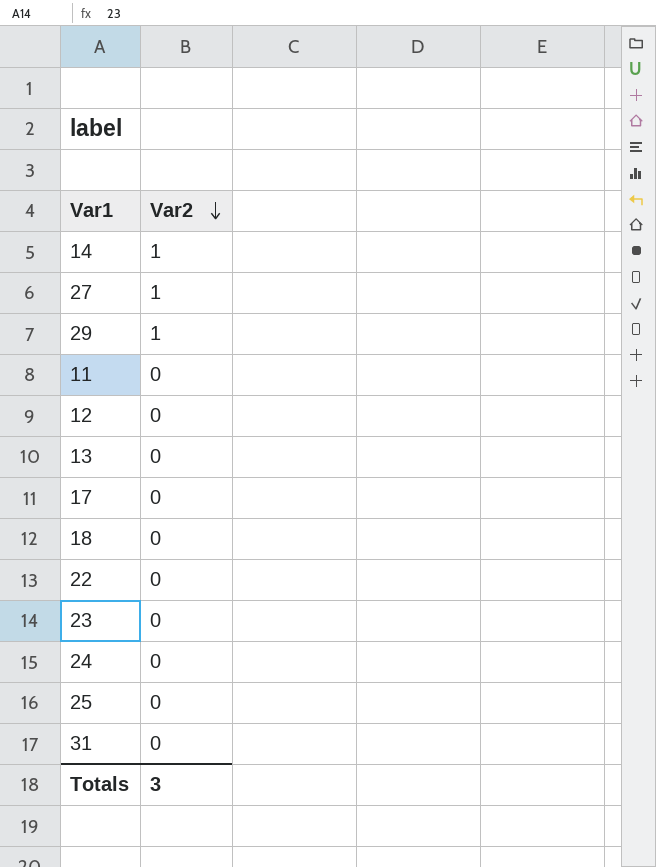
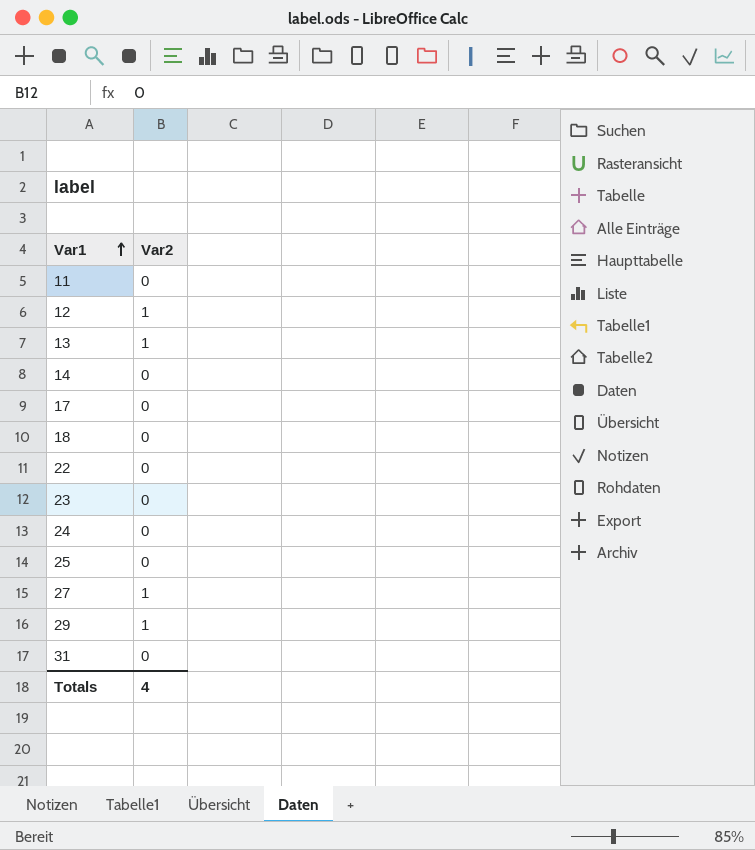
row order: Var2 descending -> Var1 ascending
12 | Var2: 0 -> 1
13 | Var2: 0 -> 1
14 | Var2: 1 -> 0
Totals | Var2: 3 -> 4

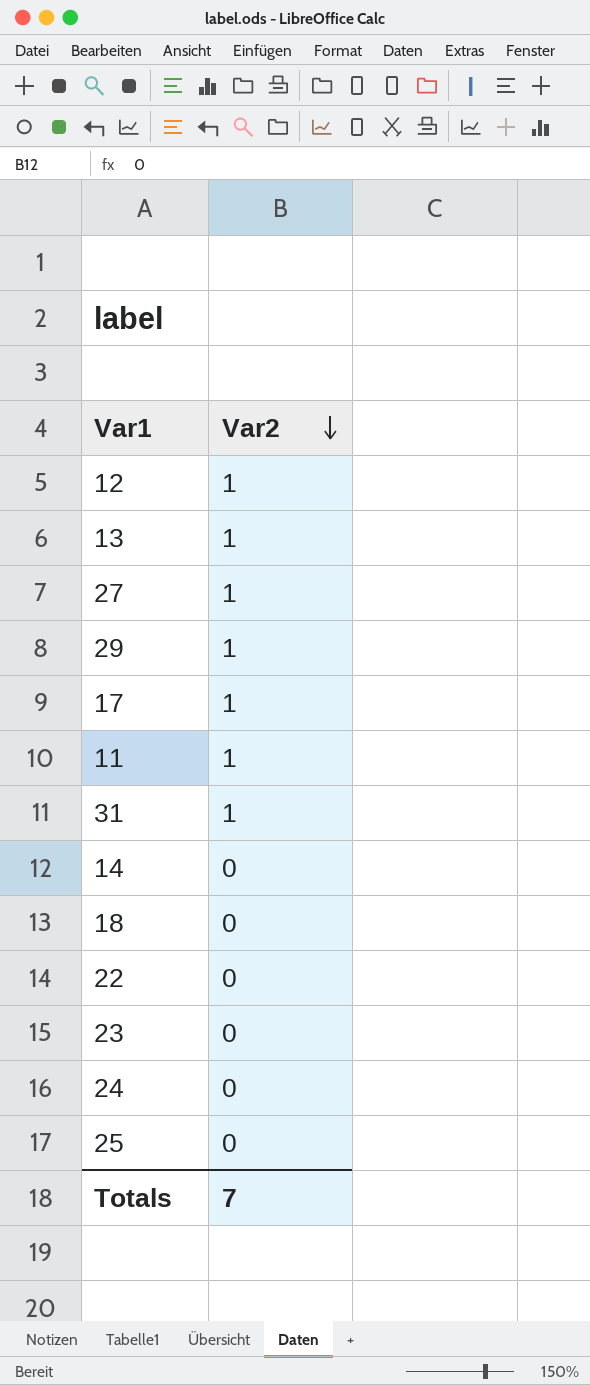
row order: Var1 ascending -> Var2 descending
17 | Var2: 0 -> 1
11 | Var2: 0 -> 1
31 | Var2: 0 -> 1
Totals | Var2: 4 -> 7

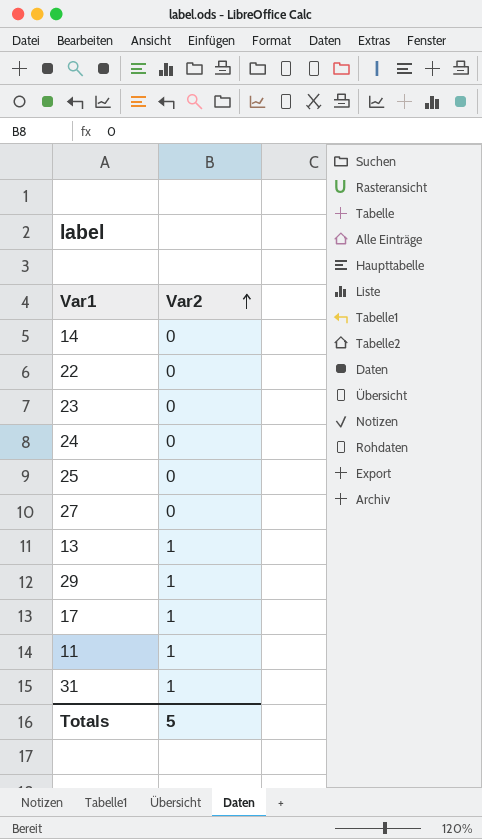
row order: Var2 descending -> Var2 ascending
row 12: 1 -> none
row 18: 0 -> none
27 | Var2: 1 -> 0
Totals | Var2: 7 -> 5

